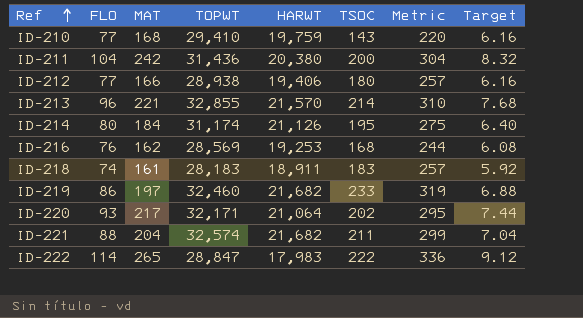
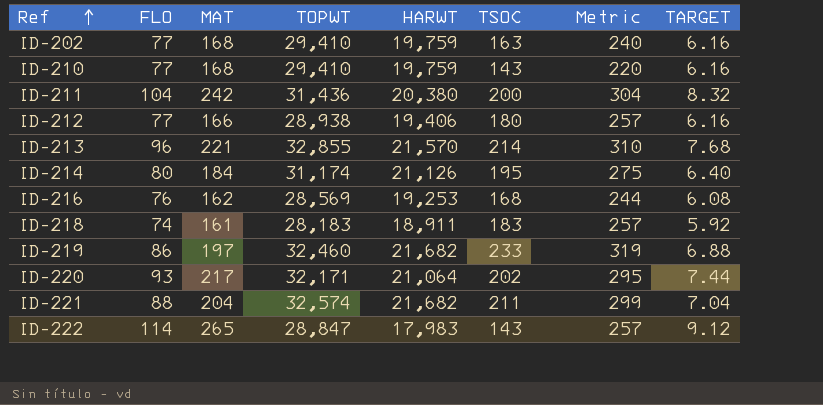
column name: Target -> TARGET
row ID-202: none -> 77 | 168 | 29,410 | 19,759 | 163 | 240 | 6.16
ID-222 | TSOC: 222 -> 143
ID-222 | Metric: 336 -> 257

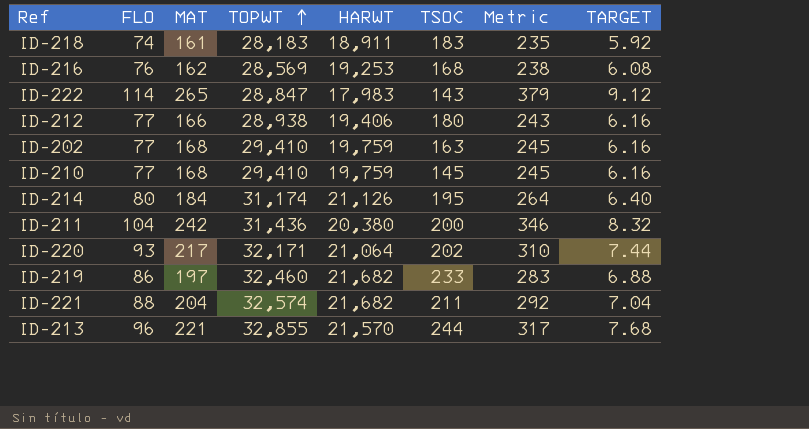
row order: Ref ascending -> TOPWT ascending
column Metric | formula: [FLO] + [TSOC] -> [FLO] + [MAT]
ID-210 | TSOC: 143 -> 145
ID-213 | TSOC: 214 -> 244

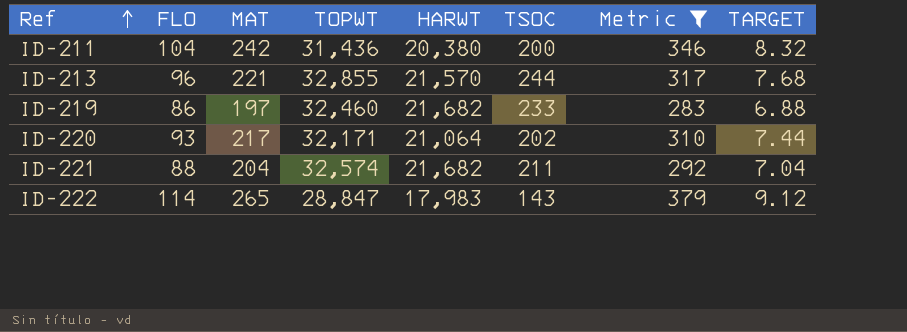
filter: none -> Metric >= 283
row order: TOPWT ascending -> Ref ascending

